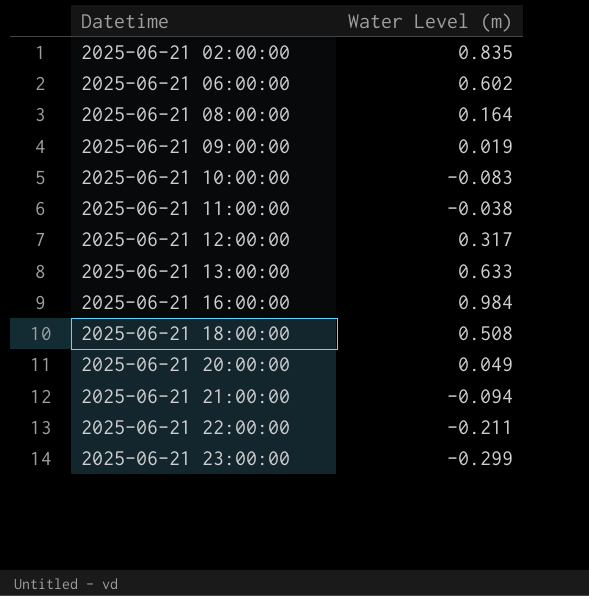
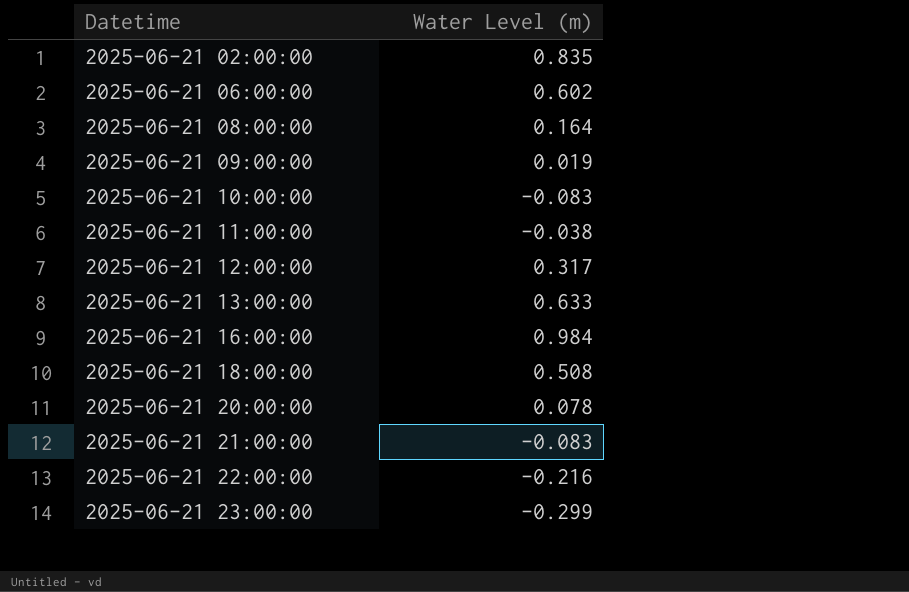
2025-06-21 20:00:00 | Water Level (m): 0.049 -> 0.078
2025-06-21 21:00:00 | Water Level (m): -0.094 -> -0.083
2025-06-21 22:00:00 | Water Level (m): -0.211 -> -0.216

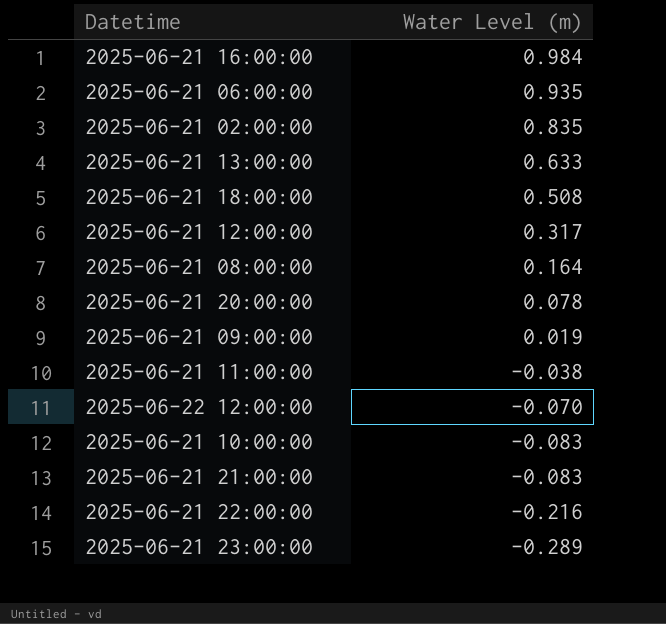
row order: Datetime ascending -> Water Level (m) descending
2025-06-21 06:00:00 | Water Level (m): 0.602 -> 0.935
row 2025-06-22 12:00:00: none -> -0.070
2025-06-21 23:00:00 | Water Level (m): -0.299 -> -0.289

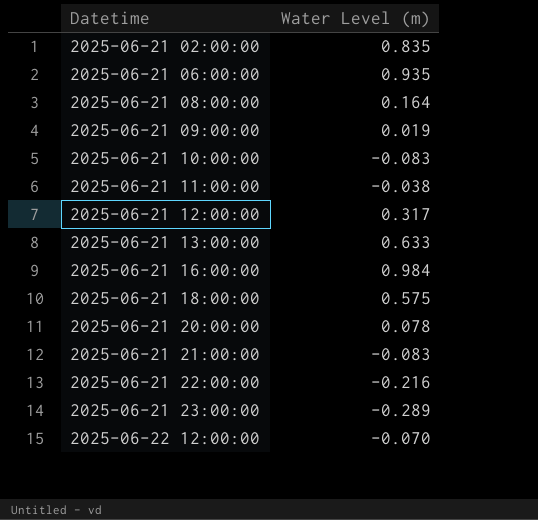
row order: Water Level (m) descending -> Datetime ascending
2025-06-21 18:00:00 | Water Level (m): 0.508 -> 0.575

